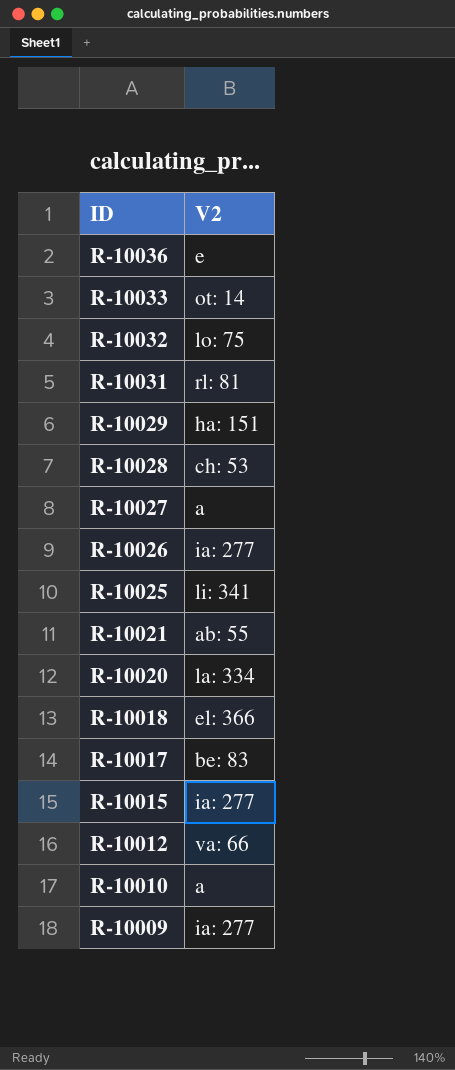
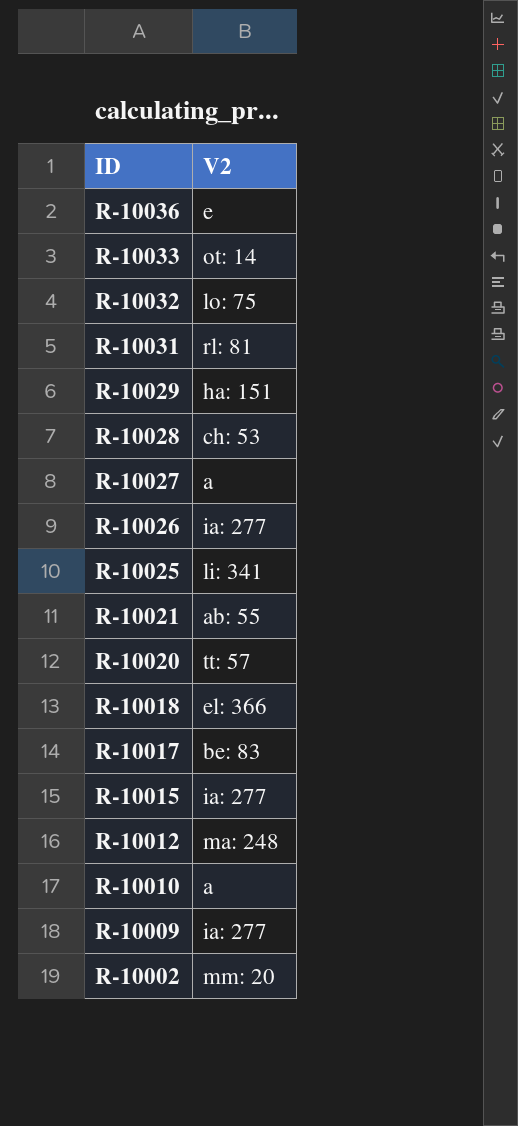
R-10020 | V2: la: 334 -> tt: 57
R-10012 | V2: va: 66 -> ma: 248
row R-10002: none -> mm: 20

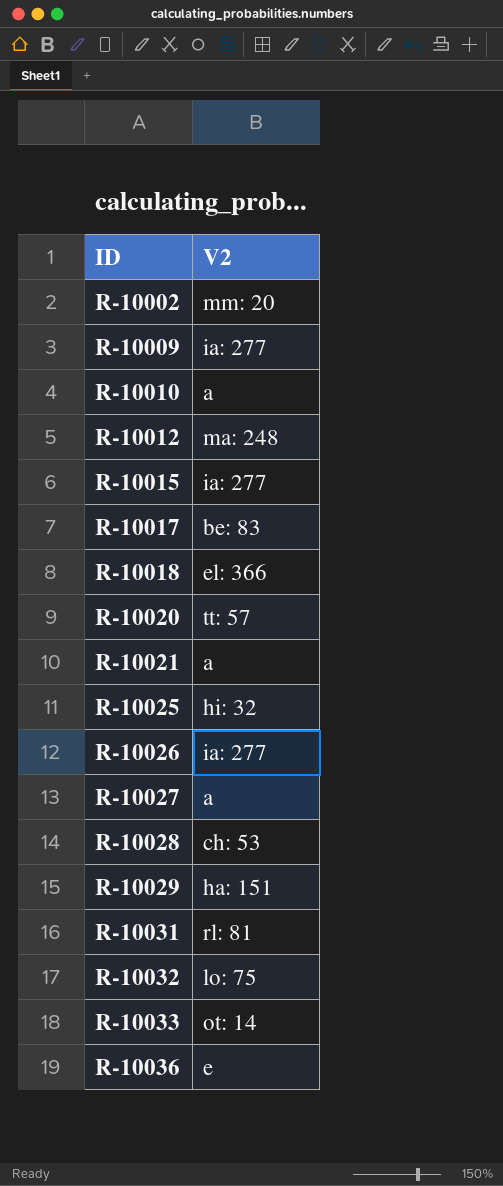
row order: ID descending -> ID ascending
R-10021 | V2: ab: 55 -> a
R-10025 | V2: li: 341 -> hi: 32

